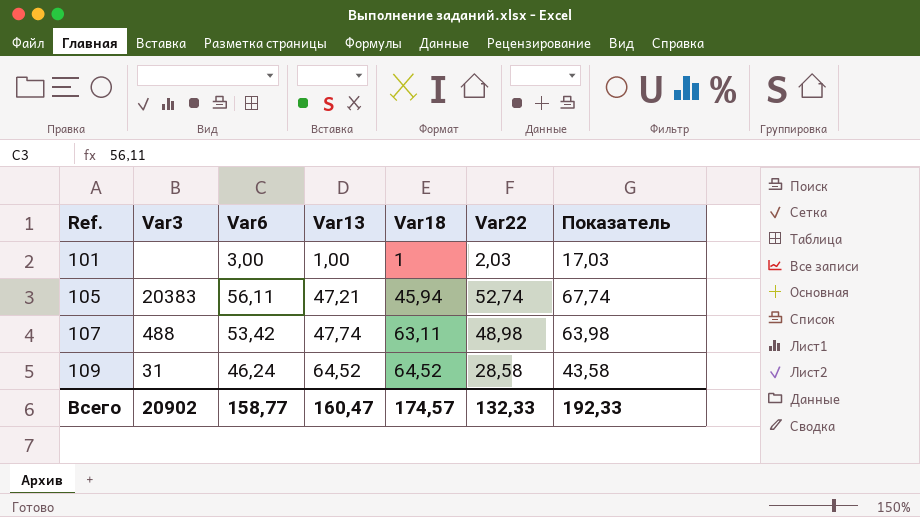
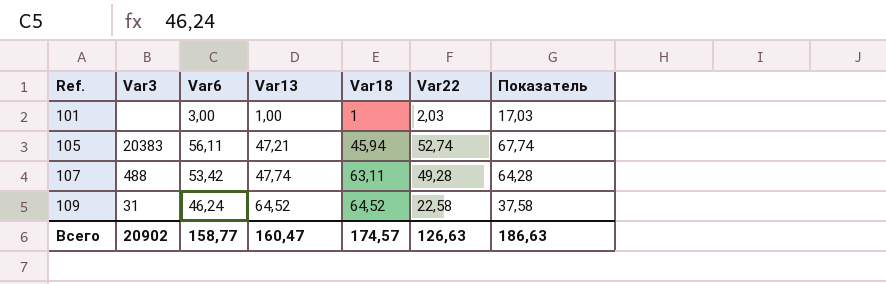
107 | Var22: 48,98 -> 49,28
107 | Показатель: 63,98 -> 64,28
109 | Var22: 28,58 -> 22,58
109 | Показатель: 43,58 -> 37,58
Всего | Var22: 132,33 -> 126,63
Всего | Показатель: 192,33 -> 186,63

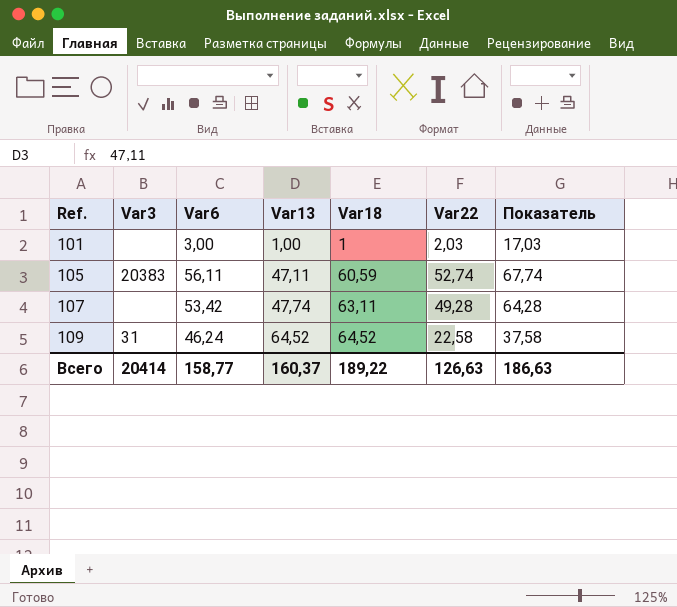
105 | Var13: 47,21 -> 47,11
105 | Var18: 45,94 -> 60,59
107 | Var3: 488 -> none
Всего | Var3: 20902 -> 20414
Всего | Var13: 160,47 -> 160,37
Всего | Var18: 174,57 -> 189,22

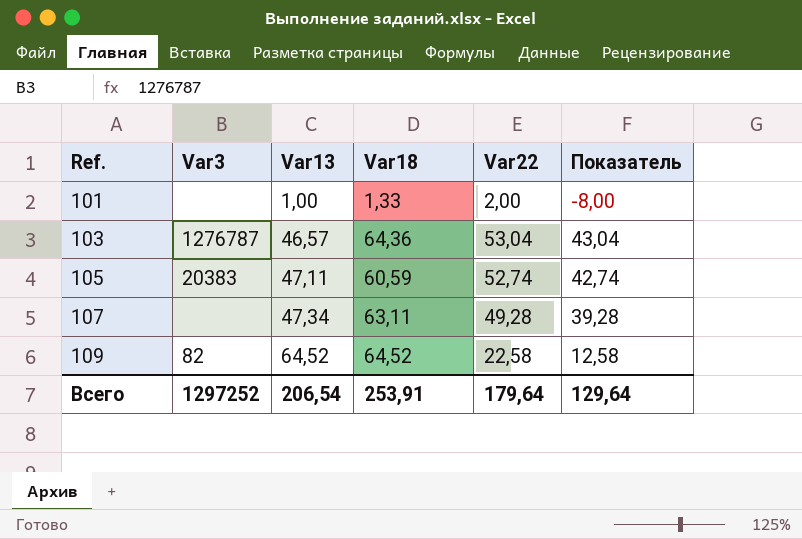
column Var6 | position: 3 -> none
column Показатель | formula: [Var22] + 15 -> [Var22] - 10
101 | Var18: 1 -> 1,33
101 | Var22: 2,03 -> 2,00
row 103: none -> 1276787 | 46,57 | 64,36 | 53,04 | 43,04
107 | Var13: 47,74 -> 47,34
109 | Var3: 31 -> 82
Всего | Var3: 20414 -> 1297252
Всего | Var13: 160,37 -> 206,54
Всего | Var18: 189,22 -> 253,91
Всего | Var22: 126,63 -> 179,64
Всего | Показатель: 186,63 -> 129,64

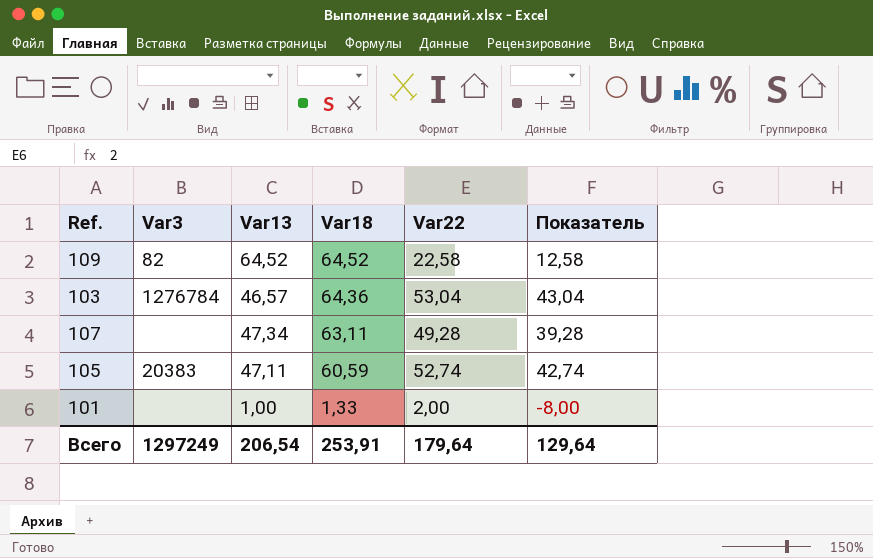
row order: Ref. ascending -> Var18 descending
103 | Var3: 1276787 -> 1276784
Всего | Var3: 1297252 -> 1297249

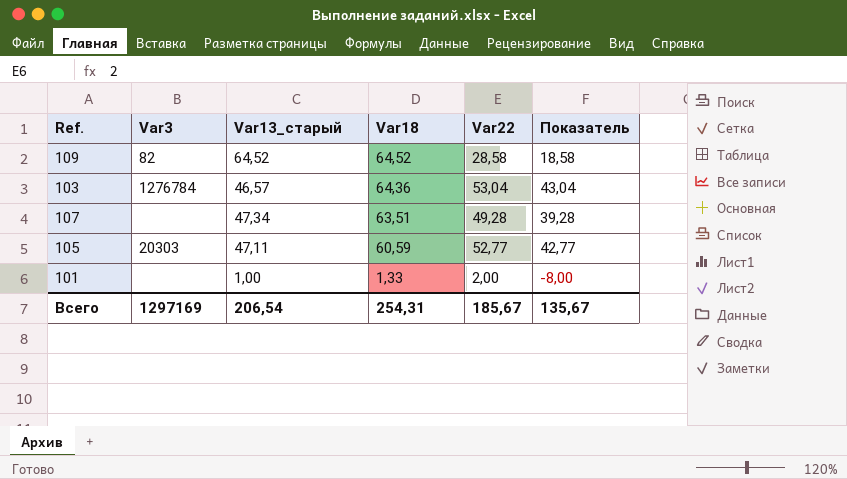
column name: Var13 -> Var13_старый
109 | Var22: 22,58 -> 28,58
109 | Показатель: 12,58 -> 18,58
107 | Var18: 63,11 -> 63,51
105 | Var3: 20383 -> 20303
105 | Var22: 52,74 -> 52,77
105 | Показатель: 42,74 -> 42,77
Всего | Var3: 1297249 -> 1297169
Всего | Var18: 253,91 -> 254,31
Всего | Var22: 179,64 -> 185,67
Всего | Показатель: 129,64 -> 135,67

